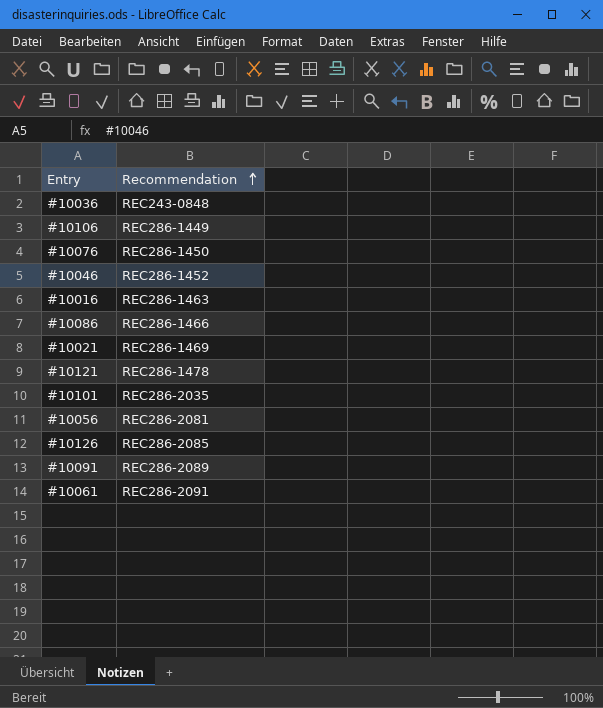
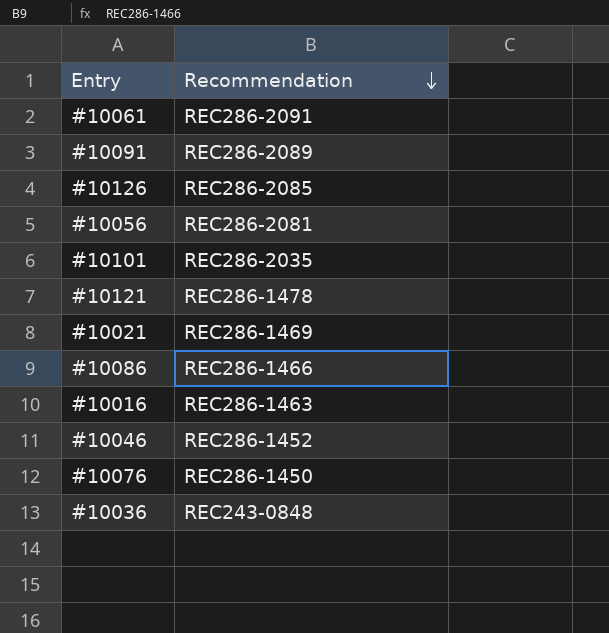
row order: Recommendation ascending -> Recommendation descending
row #10106: REC286-1449 -> none

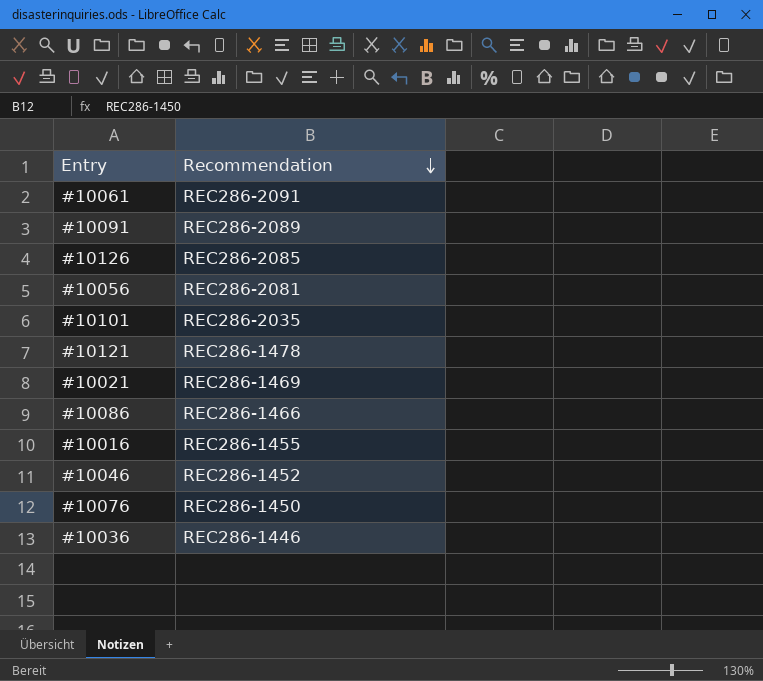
#10016 | Recommendation: REC286-1463 -> REC286-1455
#10036 | Recommendation: REC243-0848 -> REC286-1446

